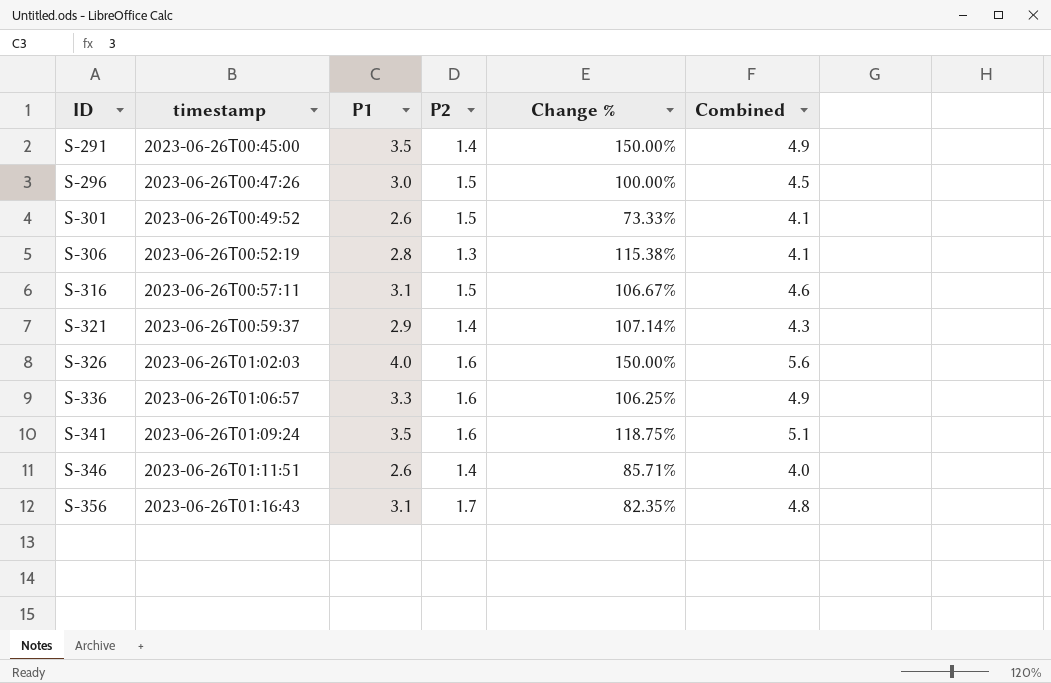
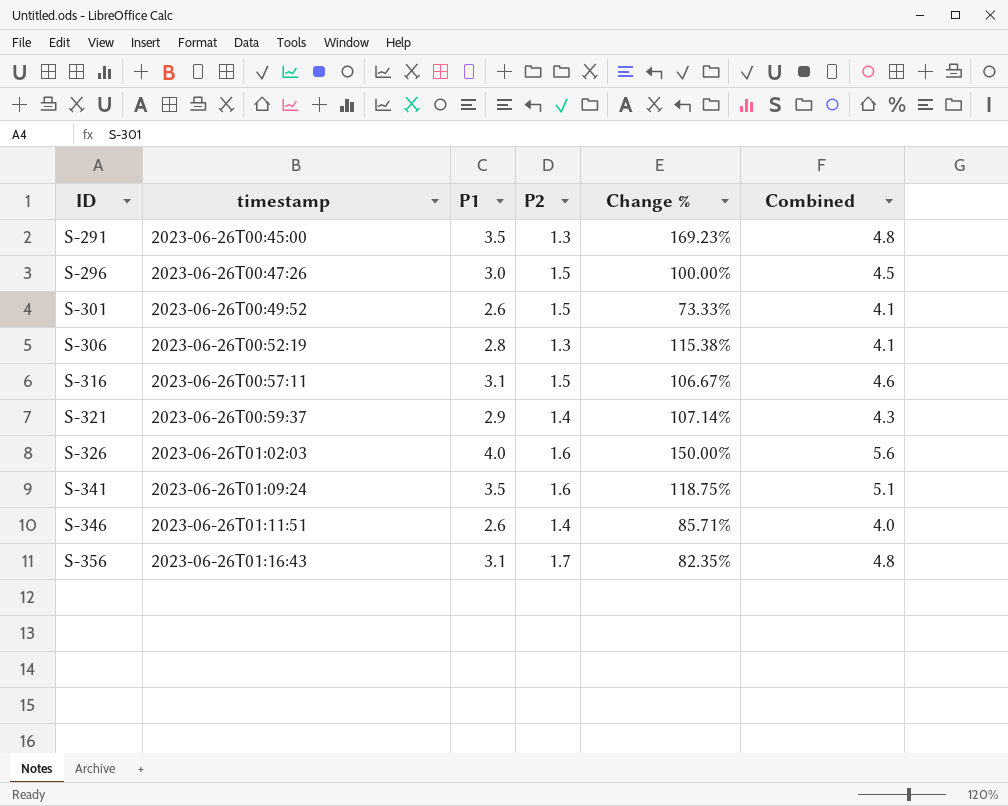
row S-336: 2023-06-26T01:06:57 | 3.3 | 1.6 | 106.25% | 4.9 -> none
S-291 | P2: 1.4 -> 1.3
S-291 | Change %: 150.00% -> 169.23%
S-291 | Combined: 4.9 -> 4.8

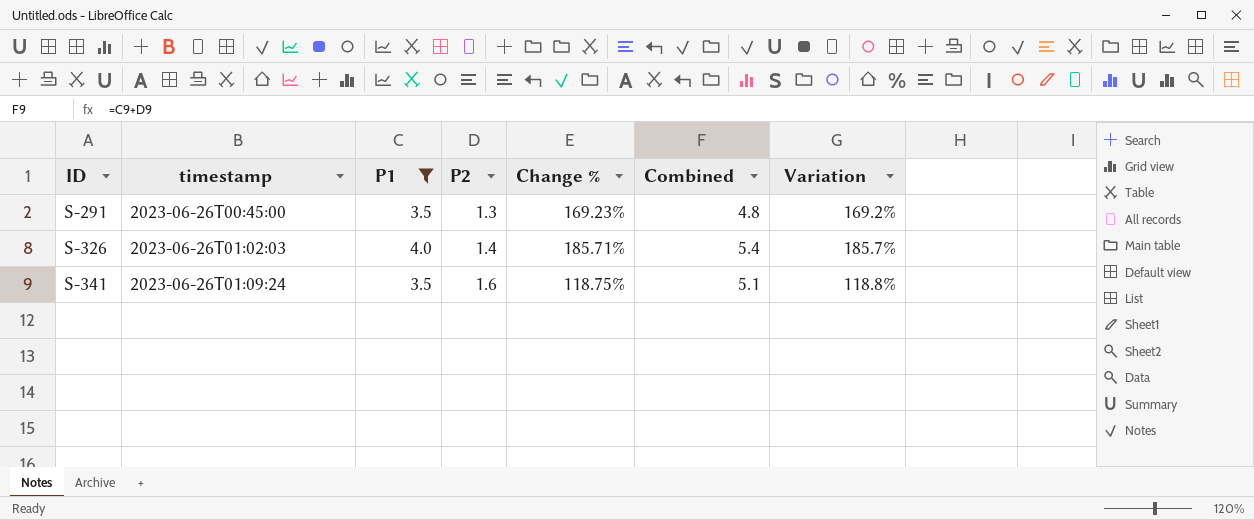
filter: none -> P1 >= 3.5
column Variation | formula: none -> ([P1] - [P2]) / [P2]
S-326 | P2: 1.6 -> 1.4
S-326 | Change %: 150.00% -> 185.71%
S-326 | Combined: 5.6 -> 5.4

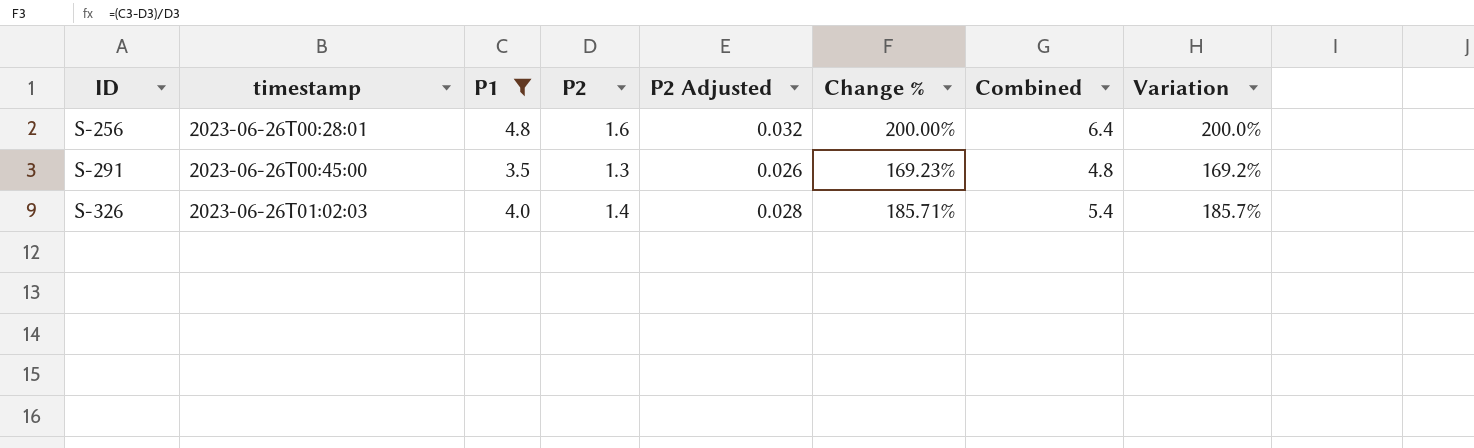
column P2 Adjusted | formula: none -> [P2] * 0.02
row S-341: 2023-06-26T01:09:24 | 3.5 | 1.6 | 118.75% | 5.1 | 118.8% -> none
row S-256: none -> 2023-06-26T00:28:01 | 4.8 | 1.6 | 0.032 | 200.00% | 6.4 | 200.0%

